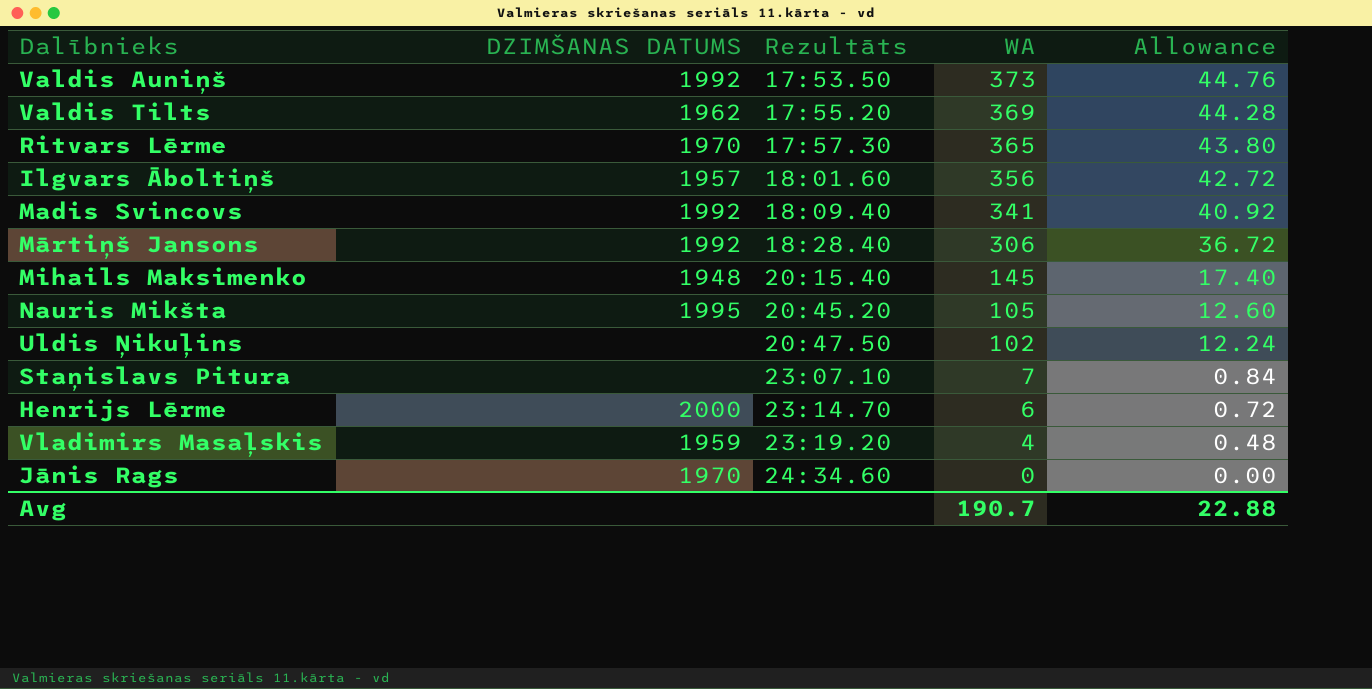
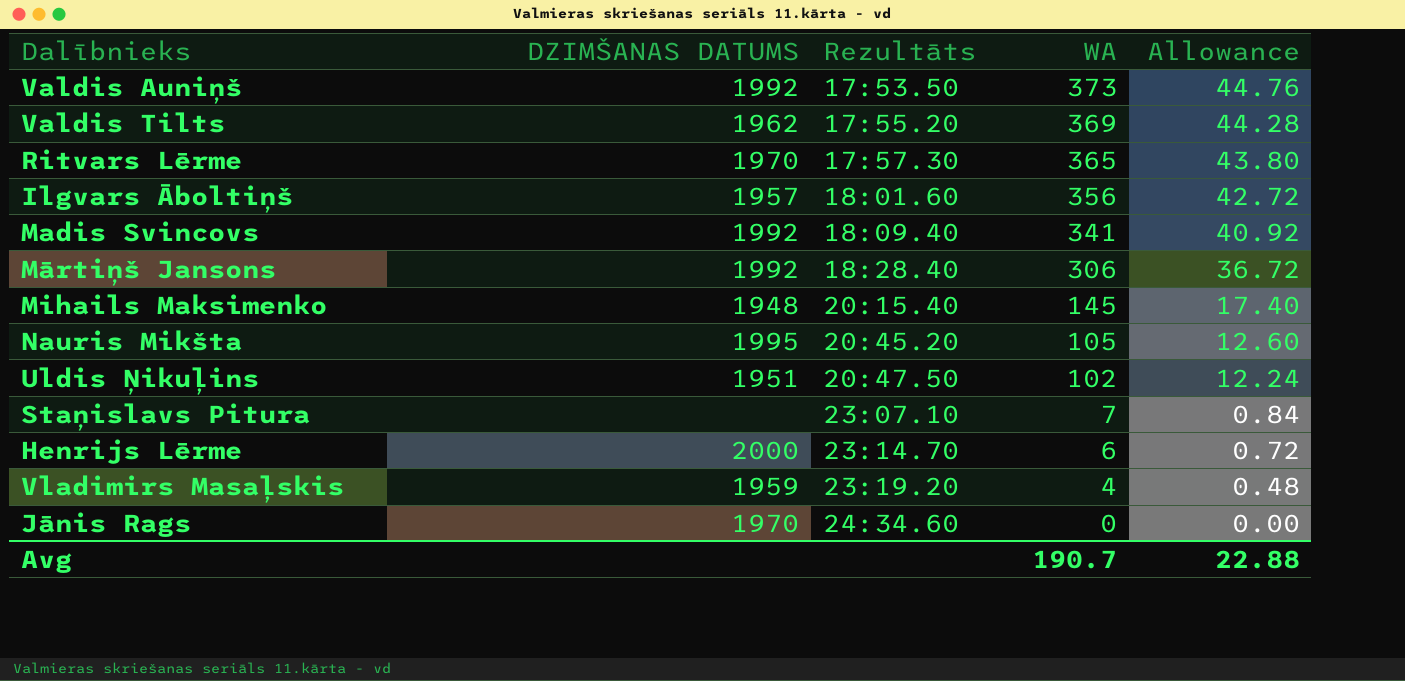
Uldis Ņikuļins | DZIMŠANAS DATUMS: none -> 1951

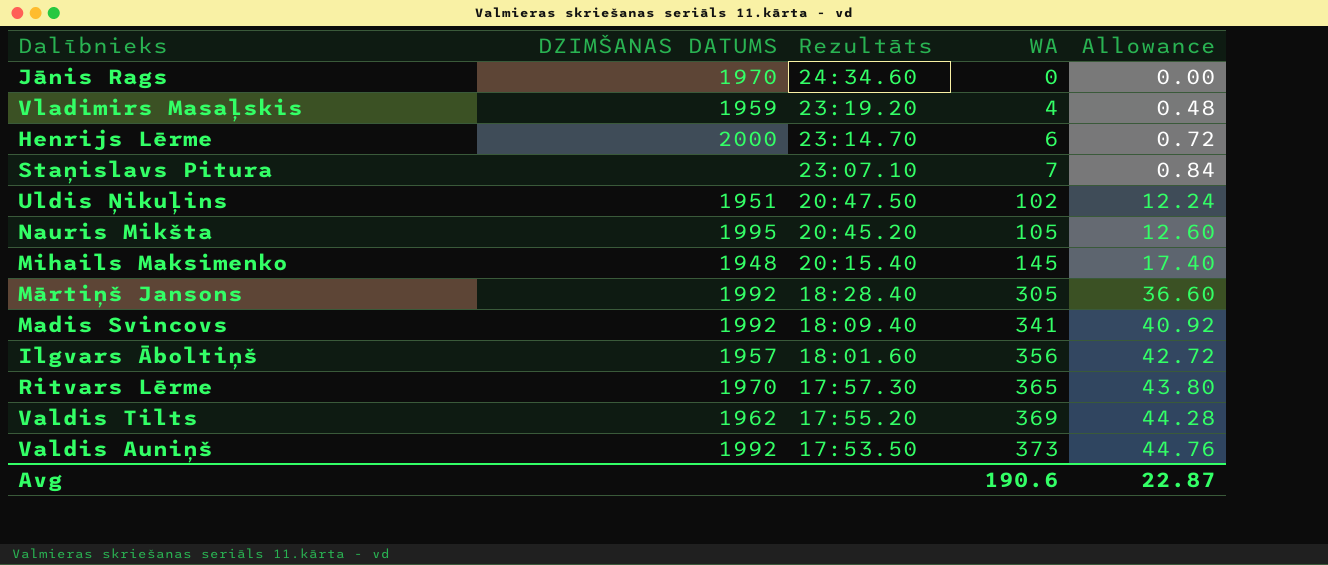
row order: Rezultāts ascending -> Rezultāts descending
Mārtiņš Jansons | WA: 306 -> 305
Mārtiņš Jansons | Allowance: 36.72 -> 36.60
Avg | WA: 190.7 -> 190.6
Avg | Allowance: 22.88 -> 22.87

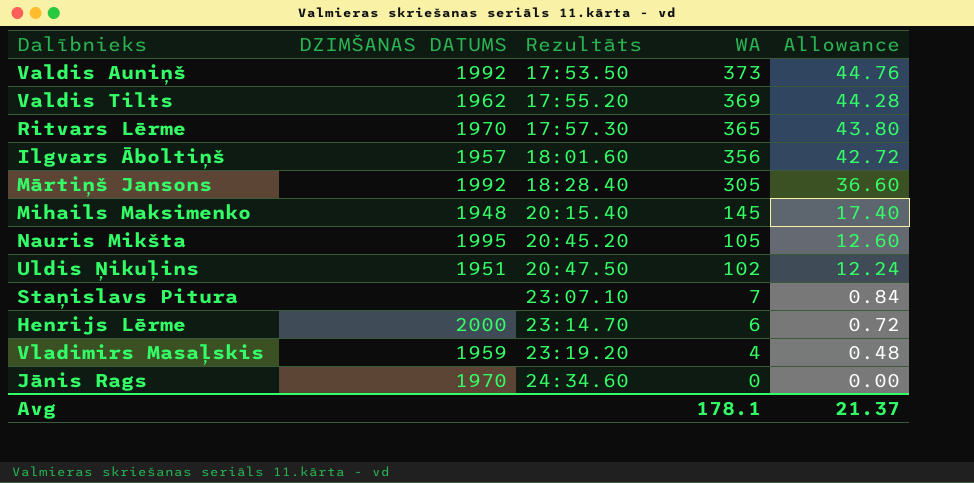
row order: Rezultāts descending -> Rezultāts ascending
row Madis Svincovs: 1992 | 18:09.40 | 341 | 40.92 -> none
Avg | WA: 190.6 -> 178.1
Avg | Allowance: 22.87 -> 21.37

